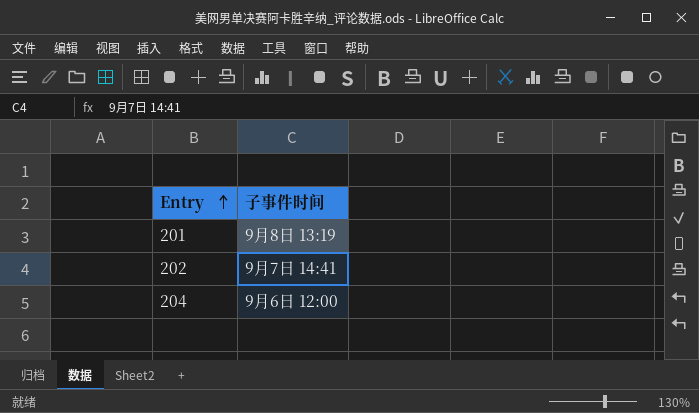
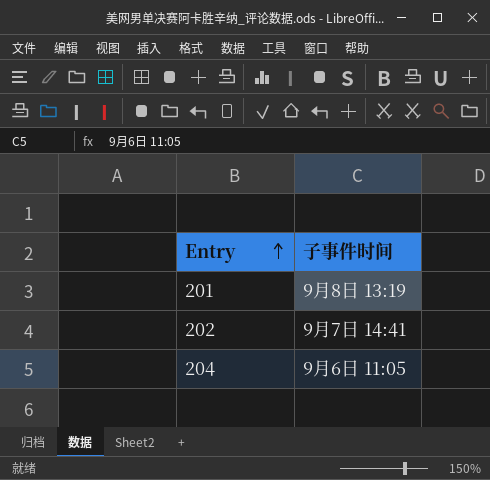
204 | 子事件时间: 9月6日 12:00 -> 9月6日 11:05

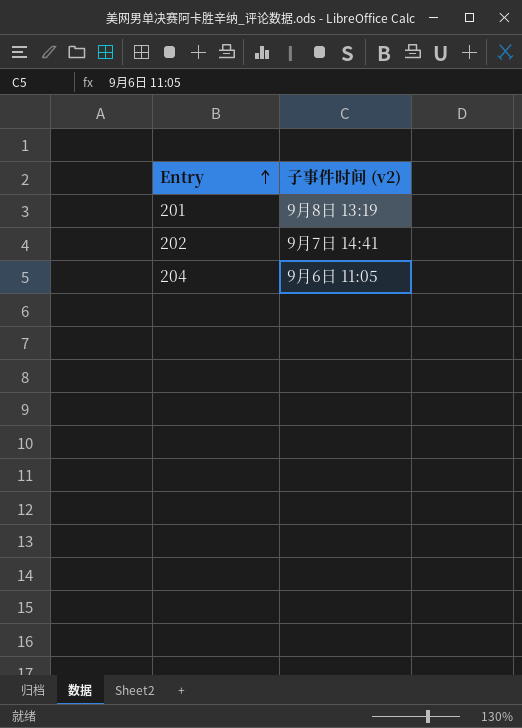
column name: 子事件时间 -> 子事件时间 (v2)

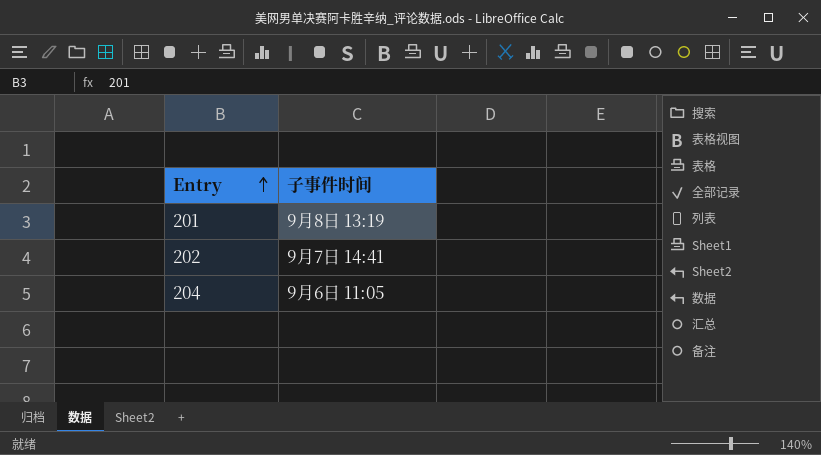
column name: 子事件时间 (v2) -> 子事件时间

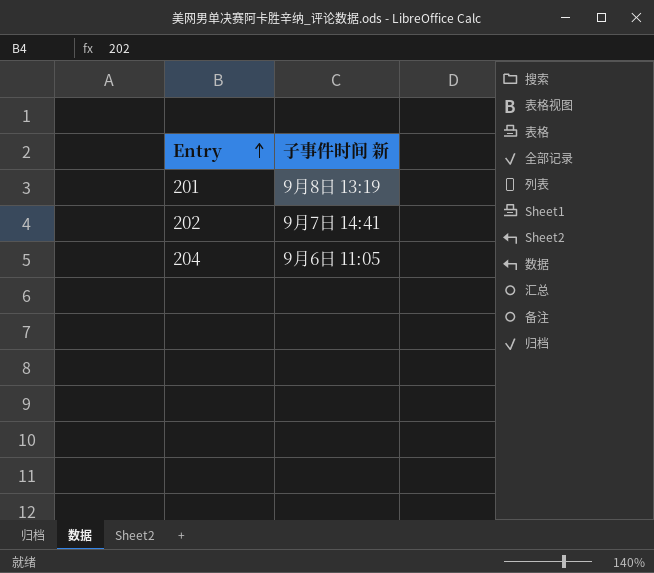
column name: 子事件时间 -> 子事件时间 新

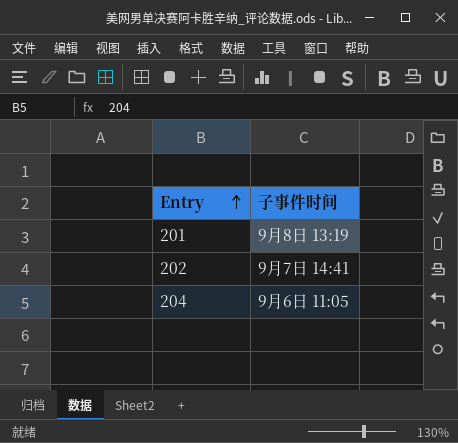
column name: 子事件时间 新 -> 子事件时间

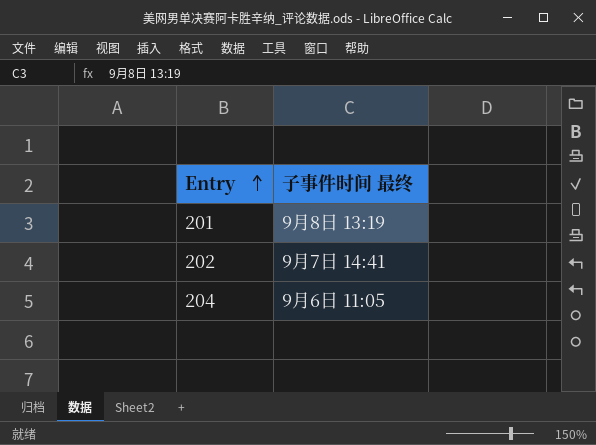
column name: 子事件时间 -> 子事件时间 最终

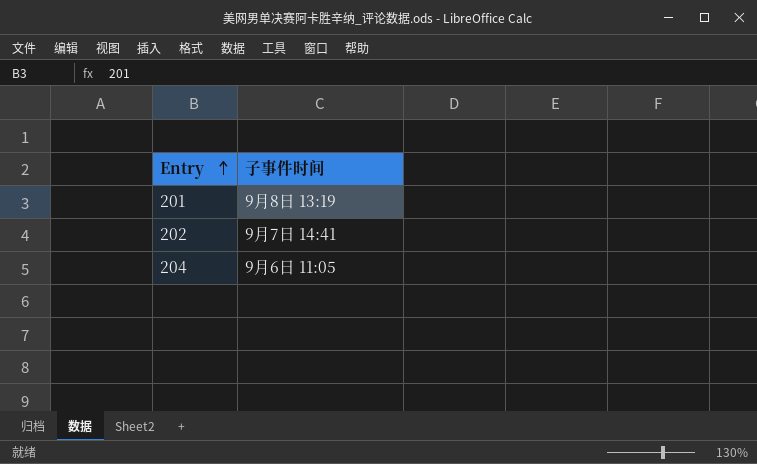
column name: 子事件时间 最终 -> 子事件时间

